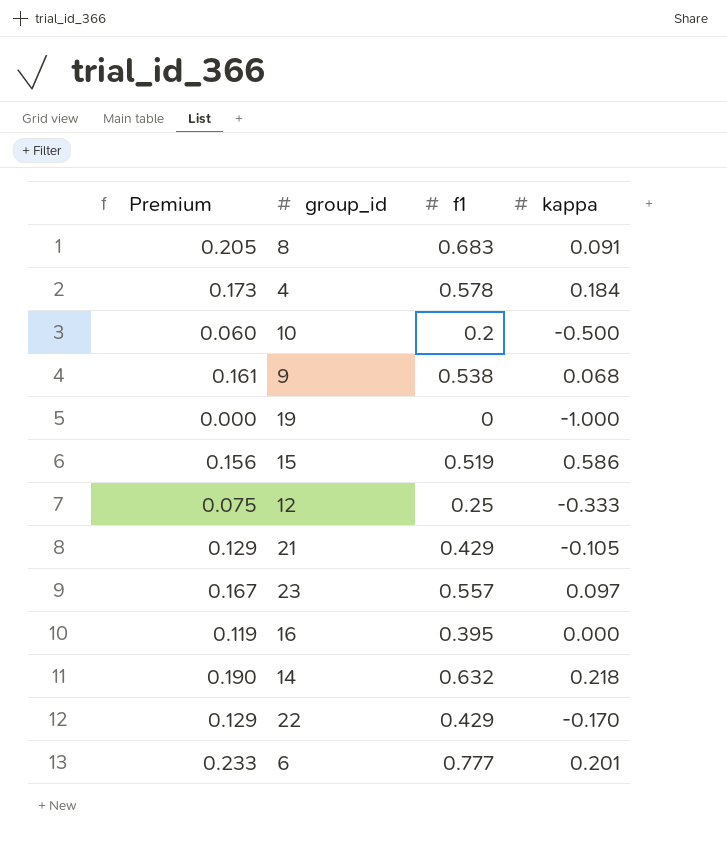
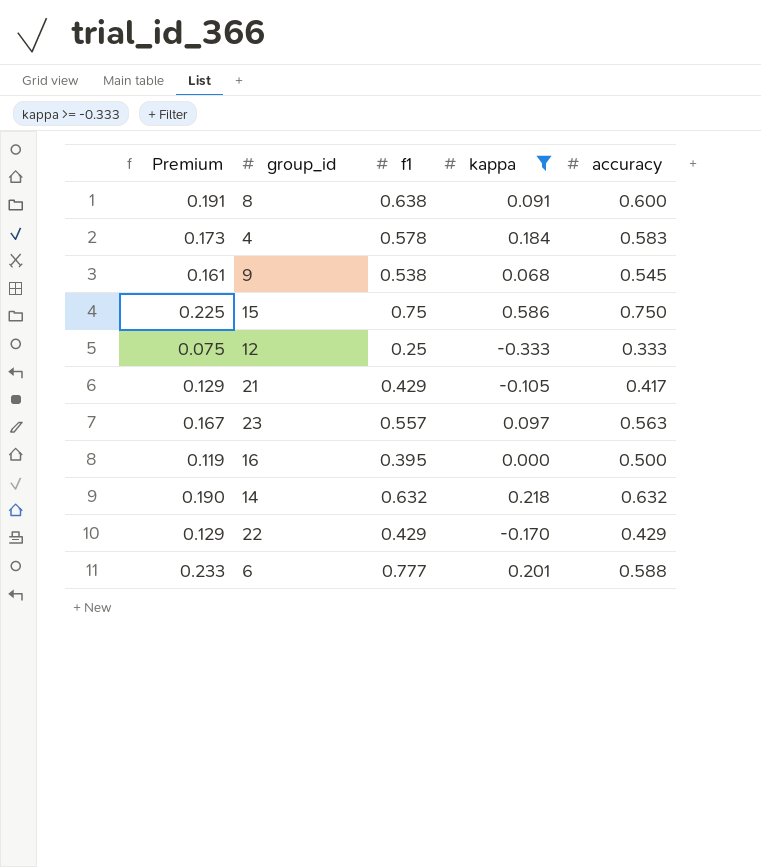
filter: none -> kappa >= -0.333
column accuracy | position: none -> 5
8 | Premium: 0.205 -> 0.191
8 | f1: 0.683 -> 0.638
15 | Premium: 0.156 -> 0.225
15 | f1: 0.519 -> 0.75

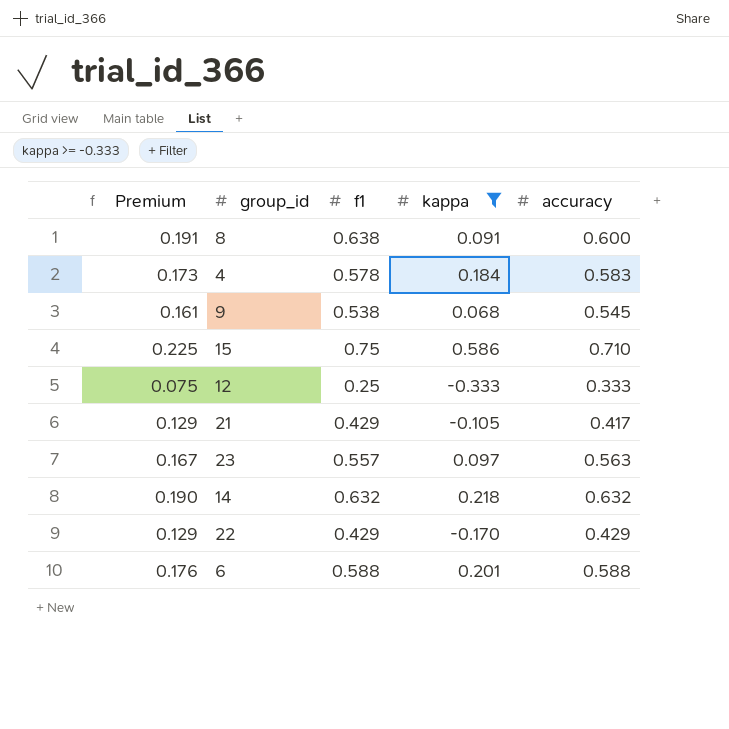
row 16: 0.119 | 0.395 | 0.000 | 0.500 -> none
15 | accuracy: 0.750 -> 0.710
6 | Premium: 0.233 -> 0.176
6 | f1: 0.777 -> 0.588

